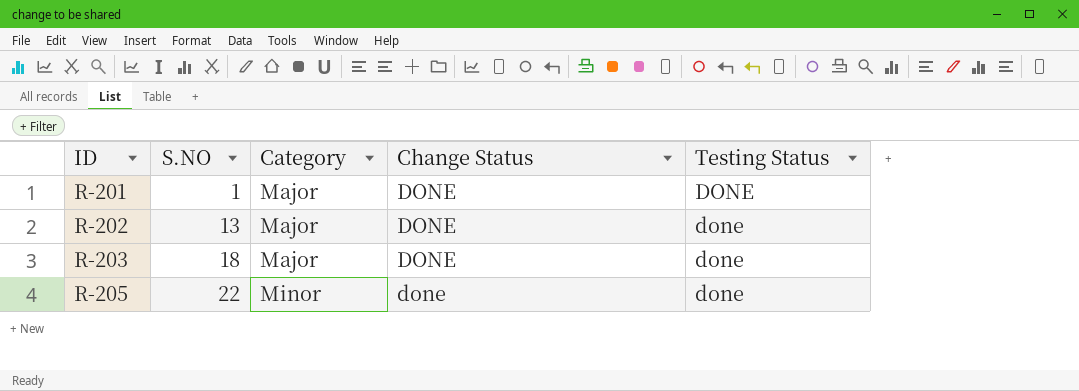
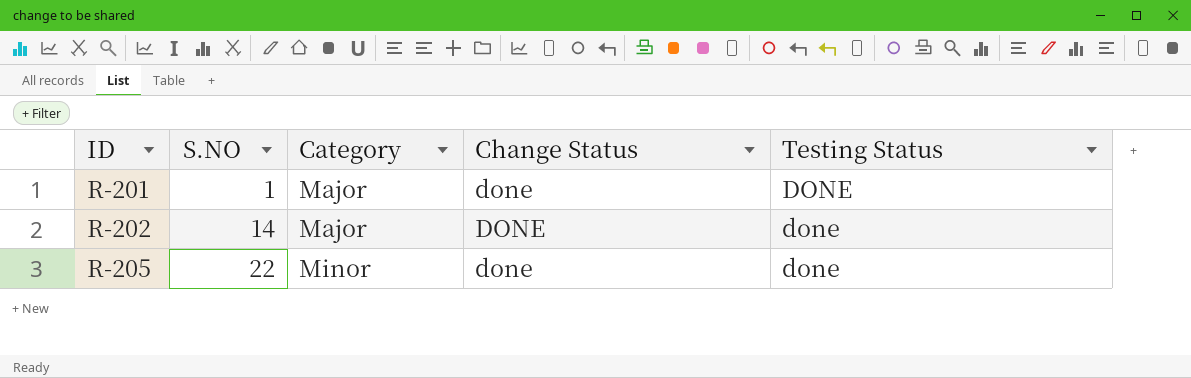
row R-203: 18 | Major | DONE | done -> none
R-201 | Change Status: DONE -> done
R-202 | S.NO: 13 -> 14

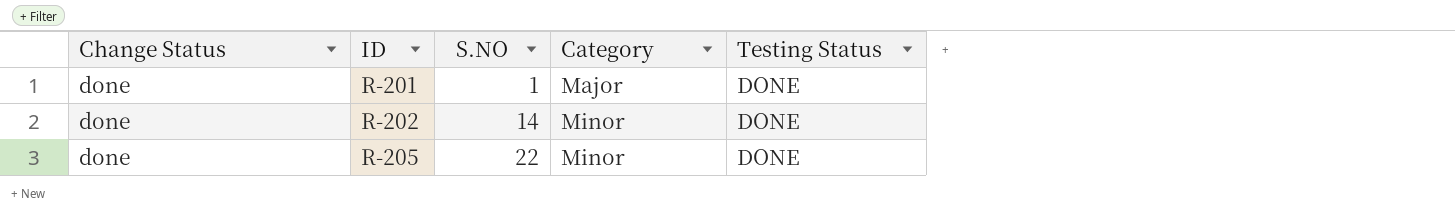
column Change Status | position: 4 -> 1
R-202 | Change Status: DONE -> done
R-202 | Category: Major -> Minor
R-202 | Testing Status: done -> DONE
R-205 | Testing Status: done -> DONE

